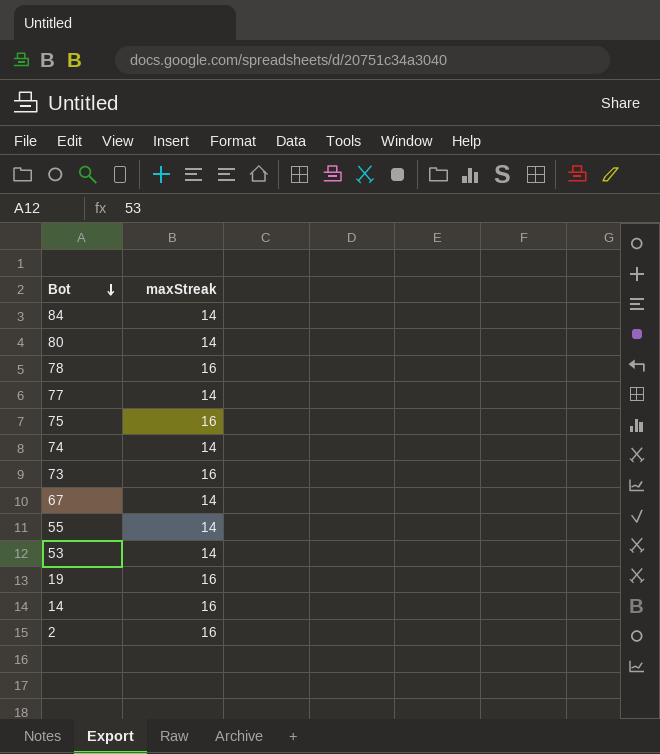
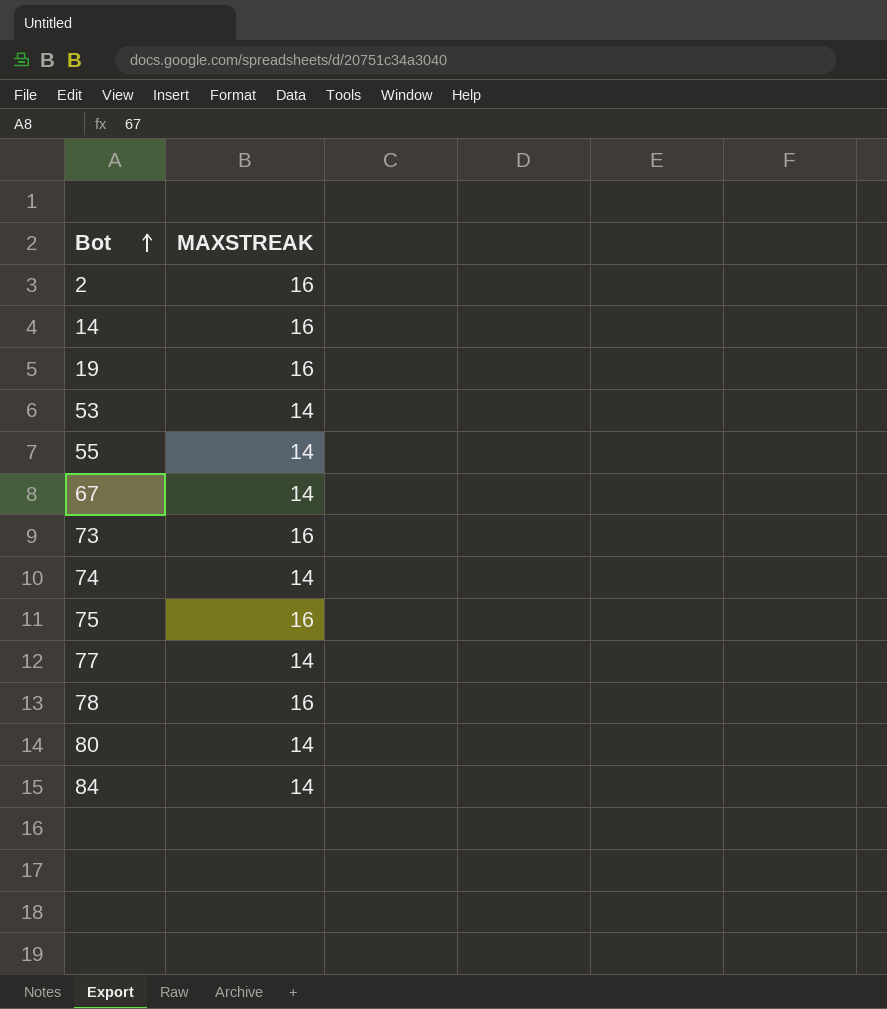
row order: Bot descending -> Bot ascending
column name: maxStreak -> MAXSTREAK

